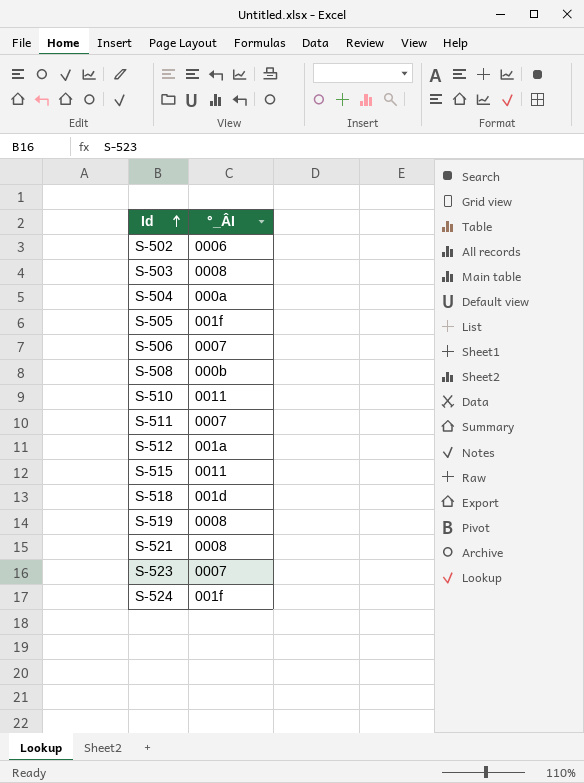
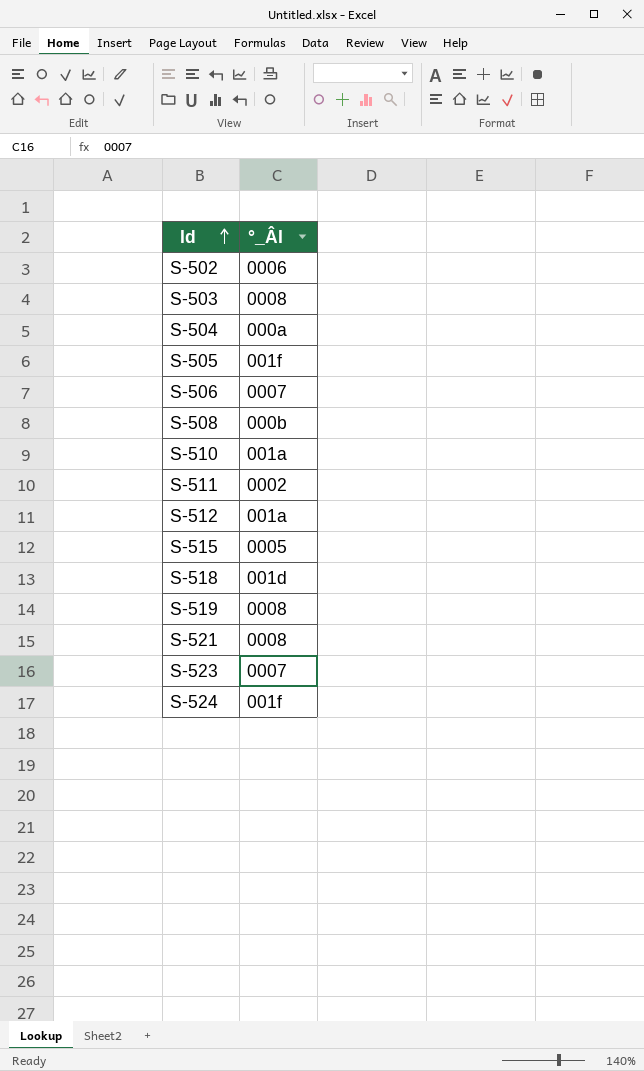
S-510 | °_ÂI: 0011 -> 001a
S-511 | °_ÂI: 0007 -> 0002
S-515 | °_ÂI: 0011 -> 0005

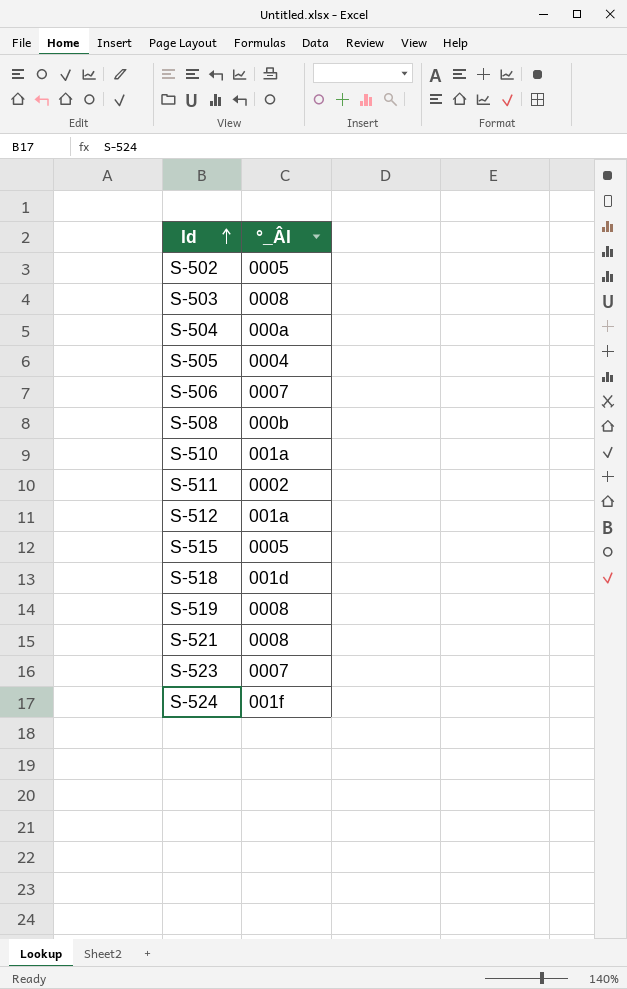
S-502 | °_ÂI: 0006 -> 0005
S-505 | °_ÂI: 001f -> 0004

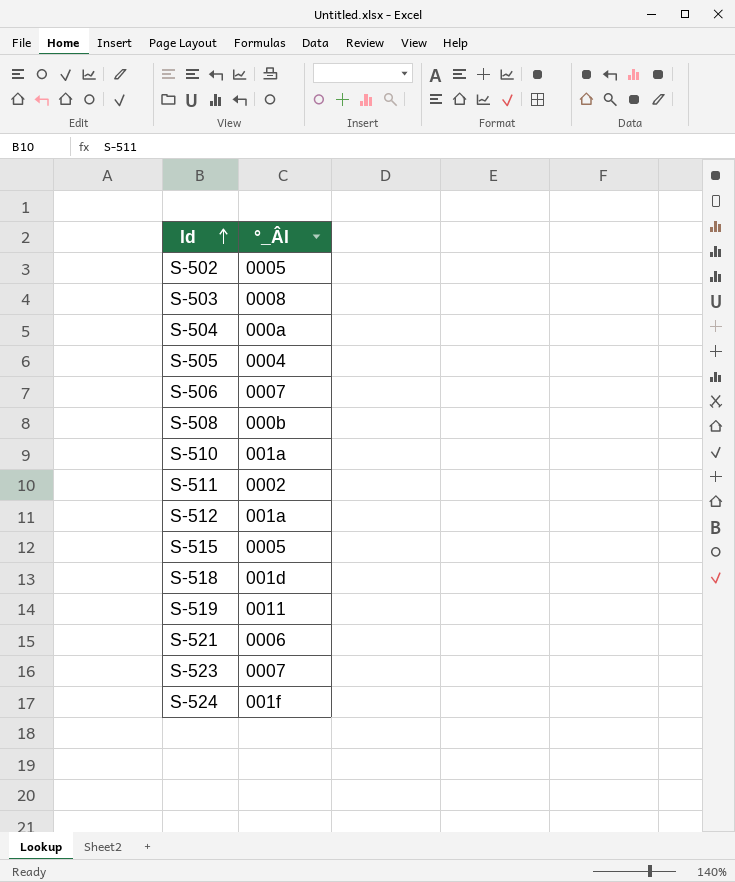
S-519 | °_ÂI: 0008 -> 0011
S-521 | °_ÂI: 0008 -> 0006

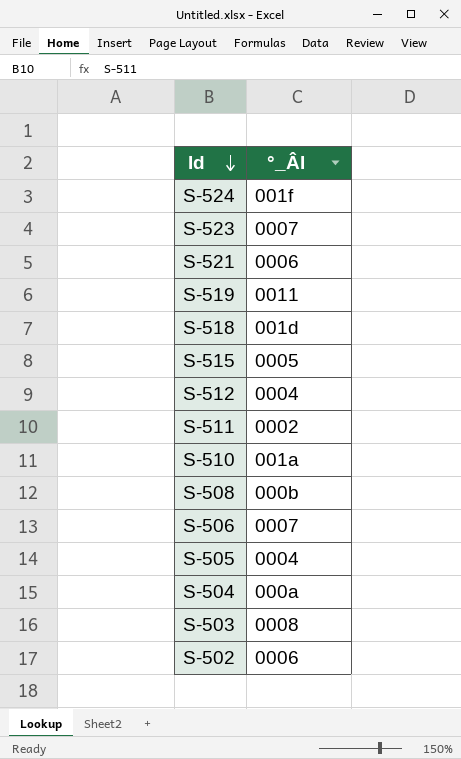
row order: Id ascending -> Id descending
S-512 | °_ÂI: 001a -> 0004
S-502 | °_ÂI: 0005 -> 0006

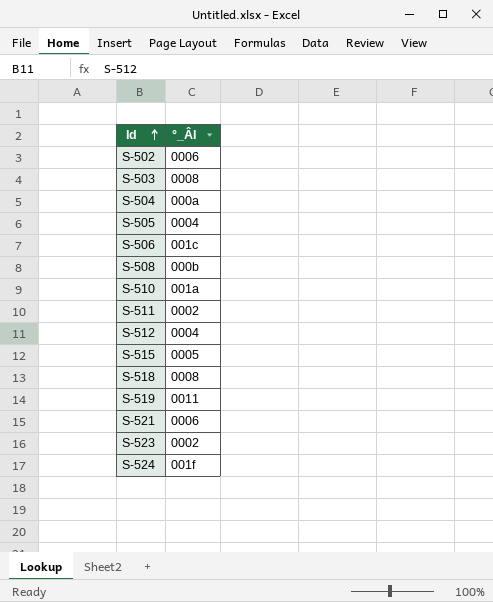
row order: Id descending -> Id ascending
S-506 | °_ÂI: 0007 -> 001c
S-518 | °_ÂI: 001d -> 0008
S-523 | °_ÂI: 0007 -> 0002

